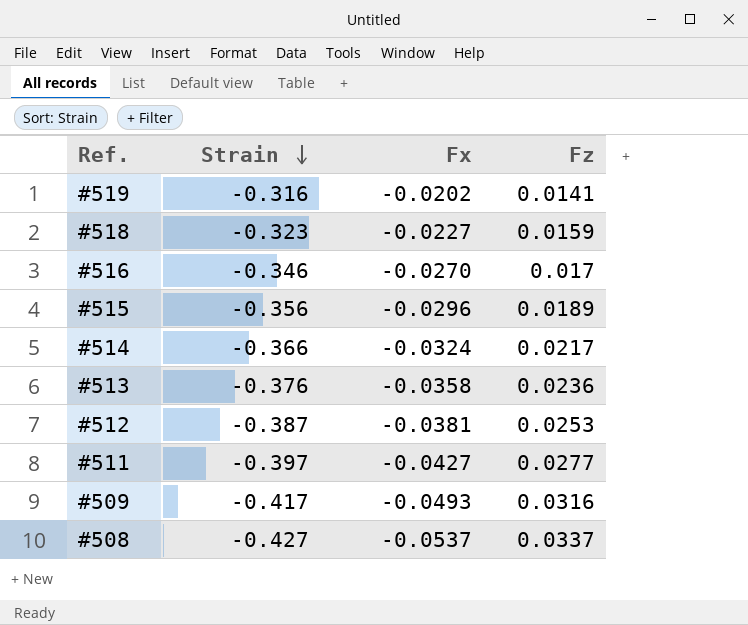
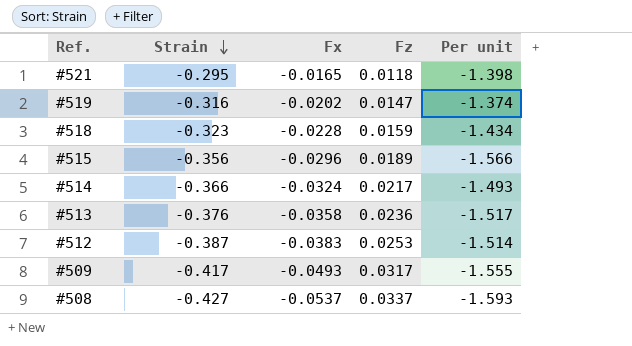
column Per unit | formula: none -> [Fx] / [Fz]
row #516: -0.346 | -0.0270 | 0.017 -> none
row #511: -0.397 | -0.0427 | 0.0277 -> none
row #521: none -> -0.295 | -0.0165 | 0.0118 | -1.398
#519 | Fz: 0.0141 -> 0.0147
#518 | Fx: -0.0227 -> -0.0228
#512 | Fx: -0.0381 -> -0.0383
#509 | Fz: 0.0316 -> 0.0317

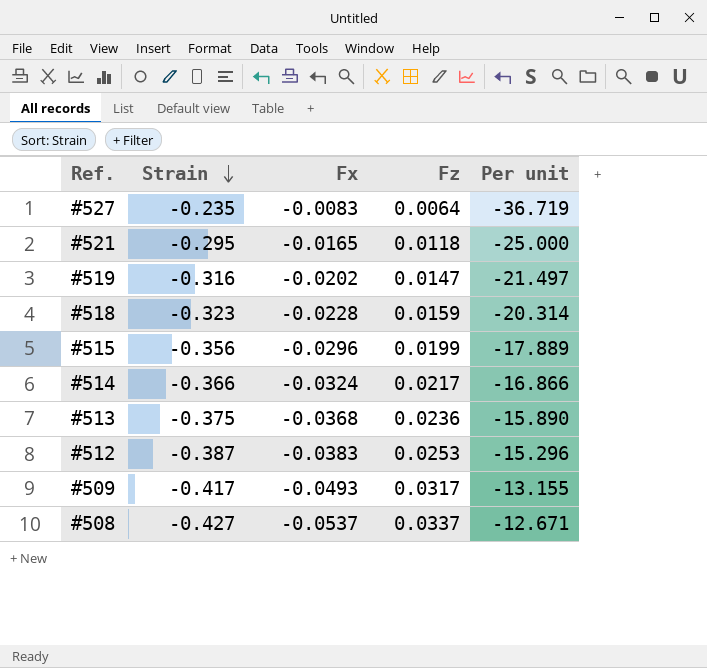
column Per unit | formula: [Fx] / [Fz] -> [Strain] / [Fz]
row #527: none -> -0.235 | -0.0083 | 0.0064 | -36.719
#515 | Fz: 0.0189 -> 0.0199
#513 | Strain: -0.376 -> -0.375
#513 | Fx: -0.0358 -> -0.0368

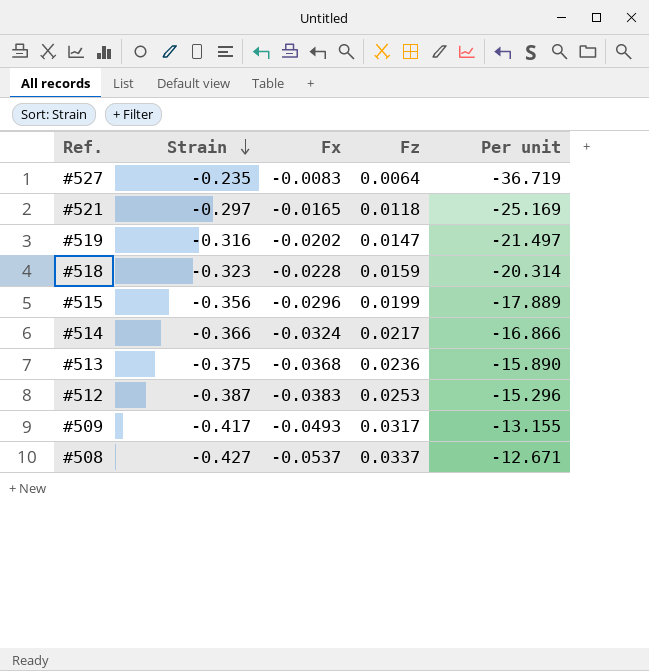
#521 | Strain: -0.295 -> -0.297
#521 | Per unit: -25.000 -> -25.169

